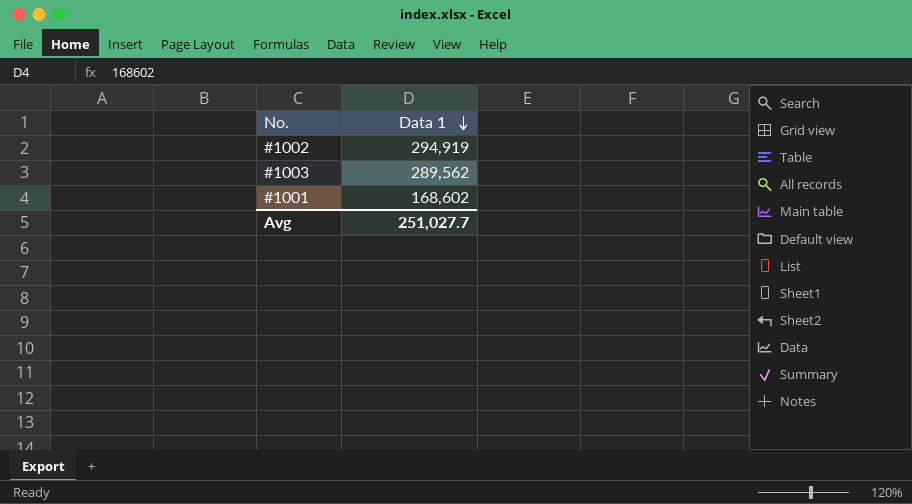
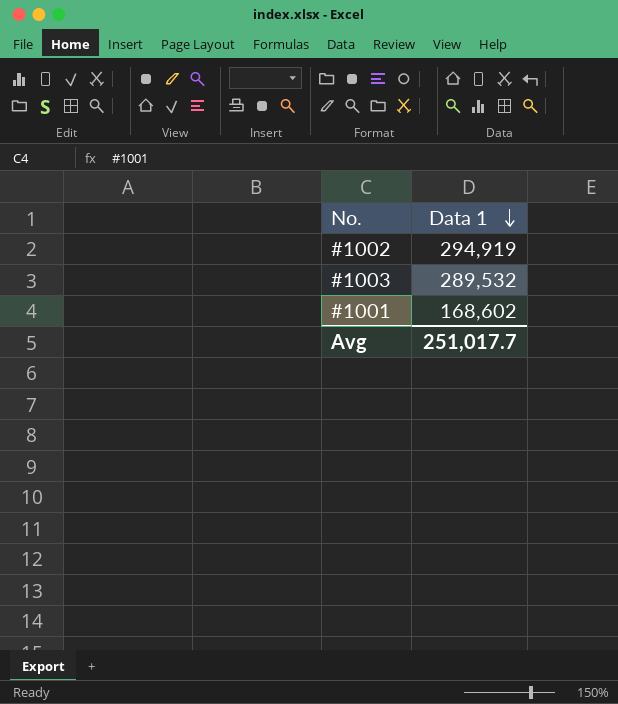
#1003 | Data 1: 289,562 -> 289,532
Avg | Data 1: 251,027.7 -> 251,017.7

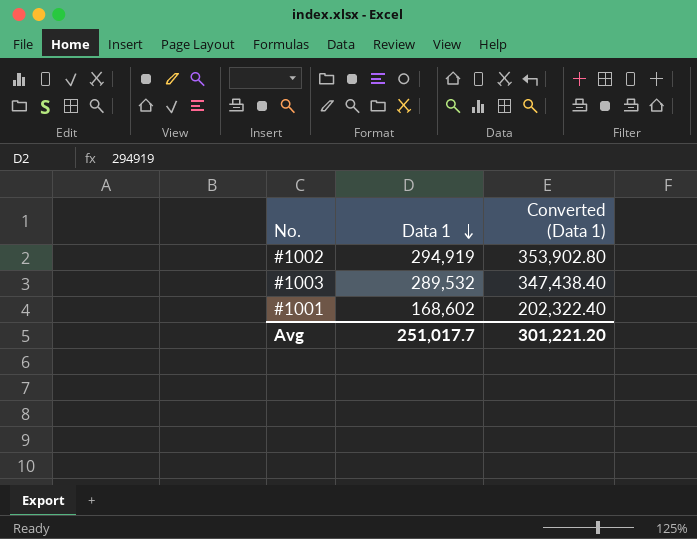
column Converted (Data 1) | formula: none -> [Data 1] * 1.2

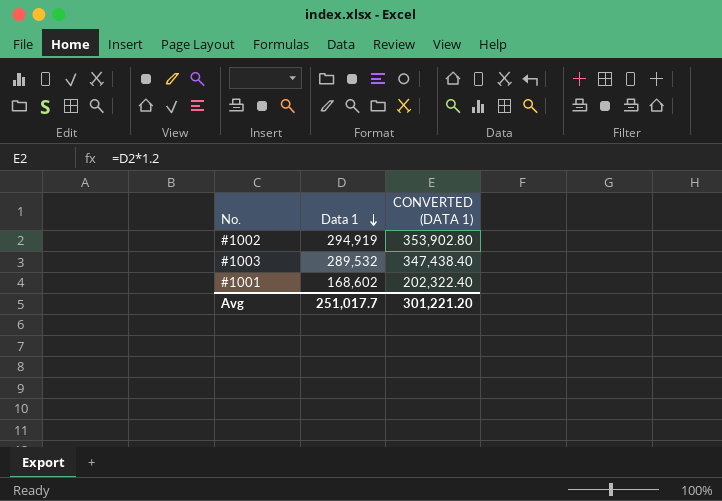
column name: Converted (Data 1) -> CONVERTED (DATA 1)

